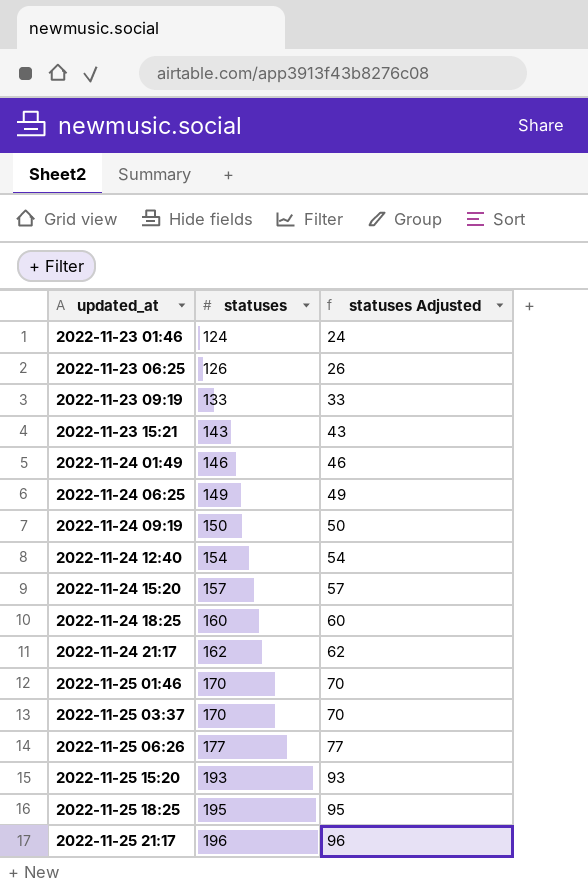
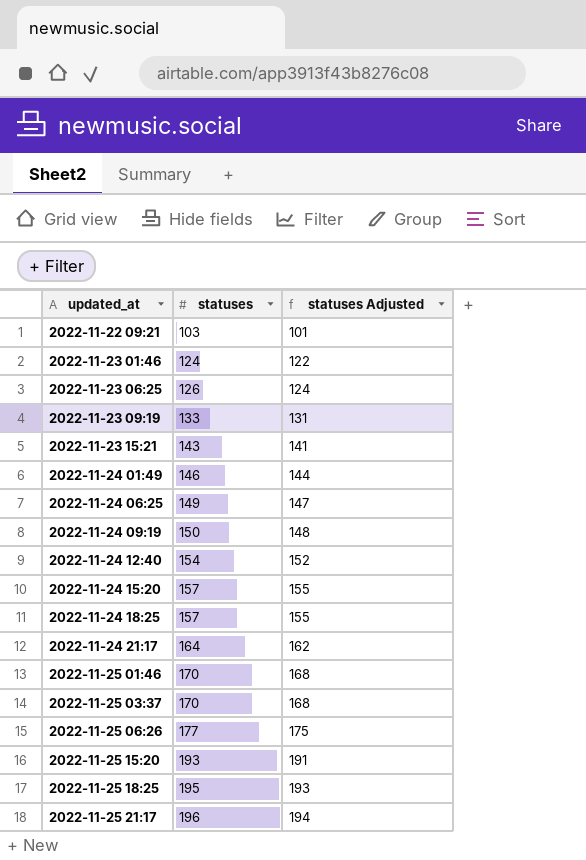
column statuses Adjusted | formula: [statuses] - 100 -> [statuses] - 2
row 2022-11-22 09:21: none -> 103 | 101
2022-11-24 18:25 | statuses: 160 -> 157
2022-11-24 21:17 | statuses: 162 -> 164

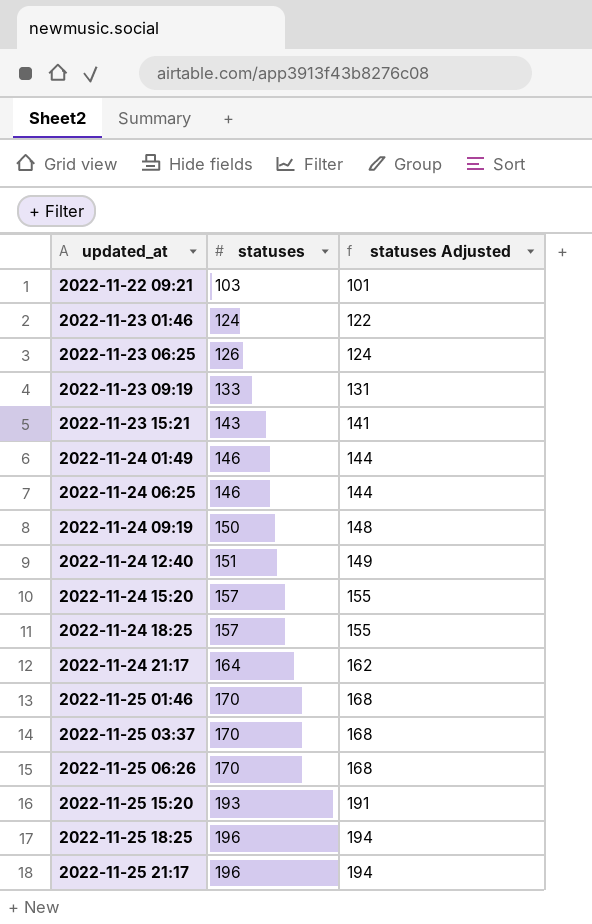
2022-11-24 06:25 | statuses: 149 -> 146
2022-11-24 06:25 | statuses Adjusted: 147 -> 144
2022-11-24 12:40 | statuses: 154 -> 151
2022-11-24 12:40 | statuses Adjusted: 152 -> 149
2022-11-25 06:26 | statuses: 177 -> 170
2022-11-25 06:26 | statuses Adjusted: 175 -> 168
2022-11-25 18:25 | statuses: 195 -> 196
2022-11-25 18:25 | statuses Adjusted: 193 -> 194

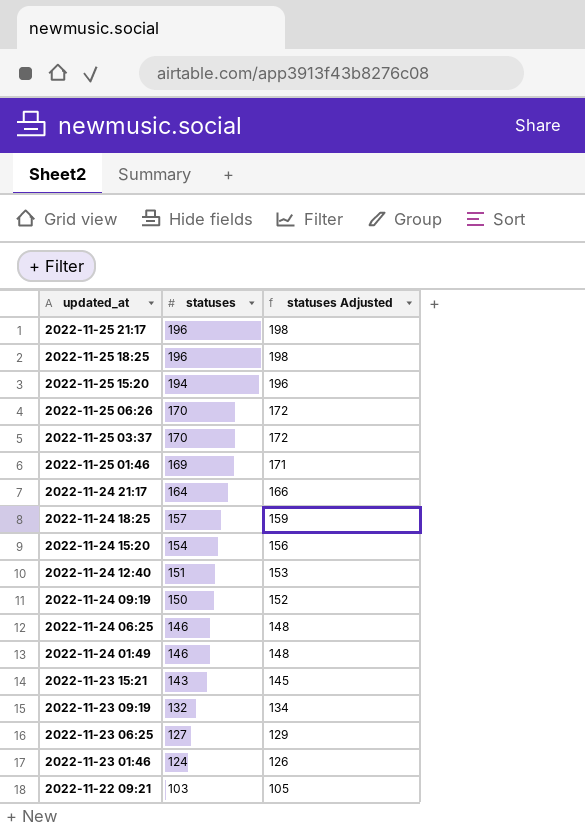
row order: updated_at ascending -> updated_at descending
column statuses Adjusted | formula: [statuses] - 2 -> [statuses] + 2
2022-11-25 15:20 | statuses: 193 -> 194
2022-11-25 01:46 | statuses: 170 -> 169
2022-11-24 15:20 | statuses: 157 -> 154
2022-11-23 09:19 | statuses: 133 -> 132
2022-11-23 06:25 | statuses: 126 -> 127

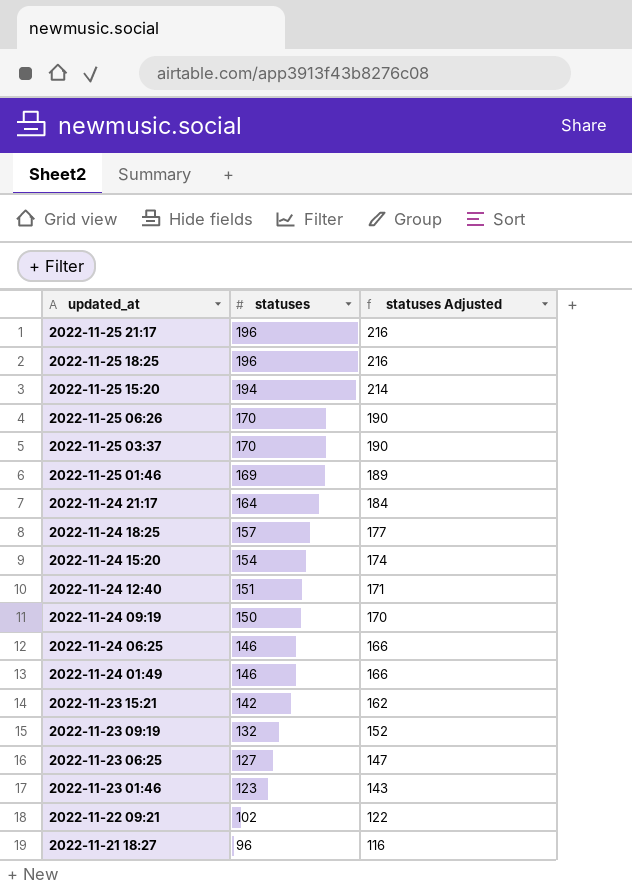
column statuses Adjusted | formula: [statuses] + 2 -> [statuses] + 20
2022-11-23 15:21 | statuses: 143 -> 142
2022-11-23 01:46 | statuses: 124 -> 123
2022-11-22 09:21 | statuses: 103 -> 102
row 2022-11-21 18:27: none -> 96 | 116

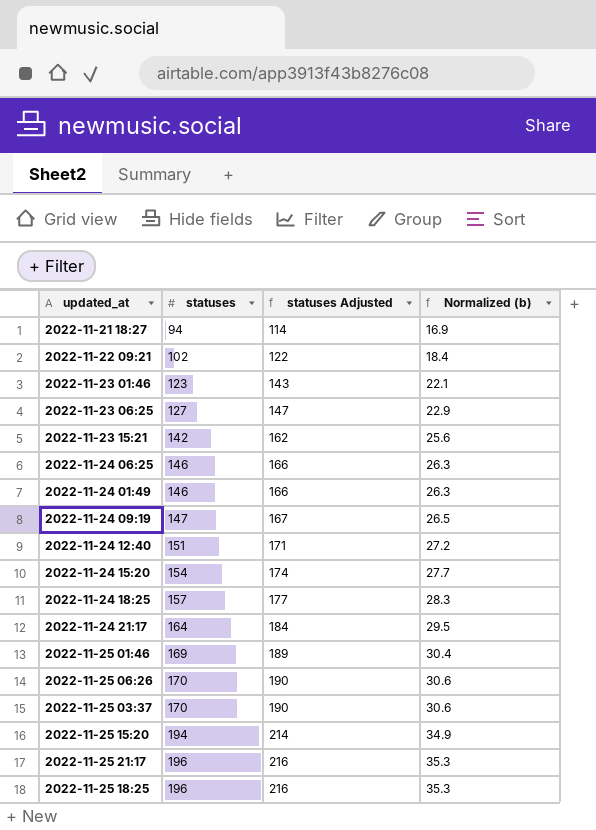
row order: updated_at descending -> statuses ascending
column Normalized (b) | formula: none -> [statuses] * 0.18
row 2022-11-23 09:19: 132 | 152 -> none
2022-11-21 18:27 | statuses: 96 -> 94
2022-11-21 18:27 | statuses Adjusted: 116 -> 114
2022-11-24 09:19 | statuses: 150 -> 147
2022-11-24 09:19 | statuses Adjusted: 170 -> 167

